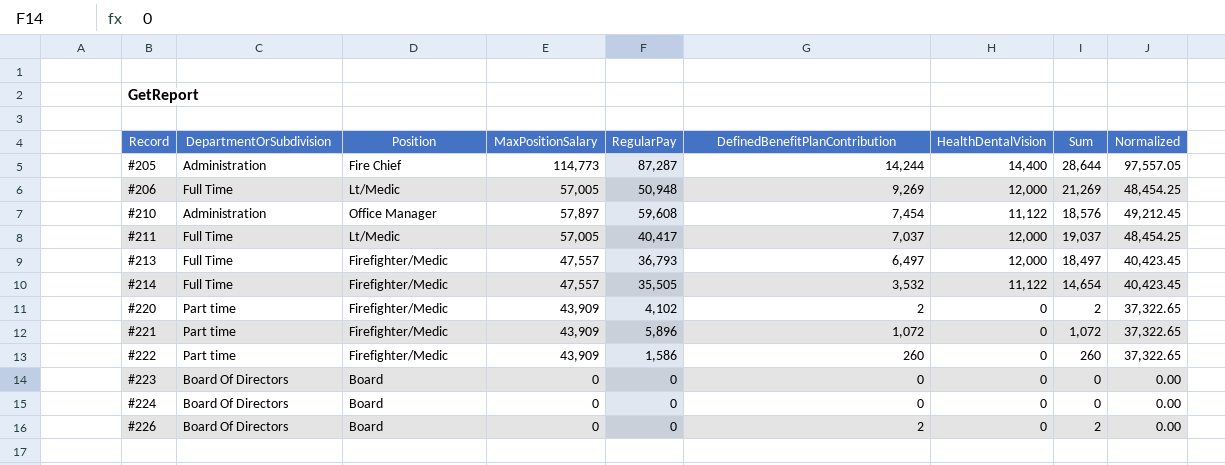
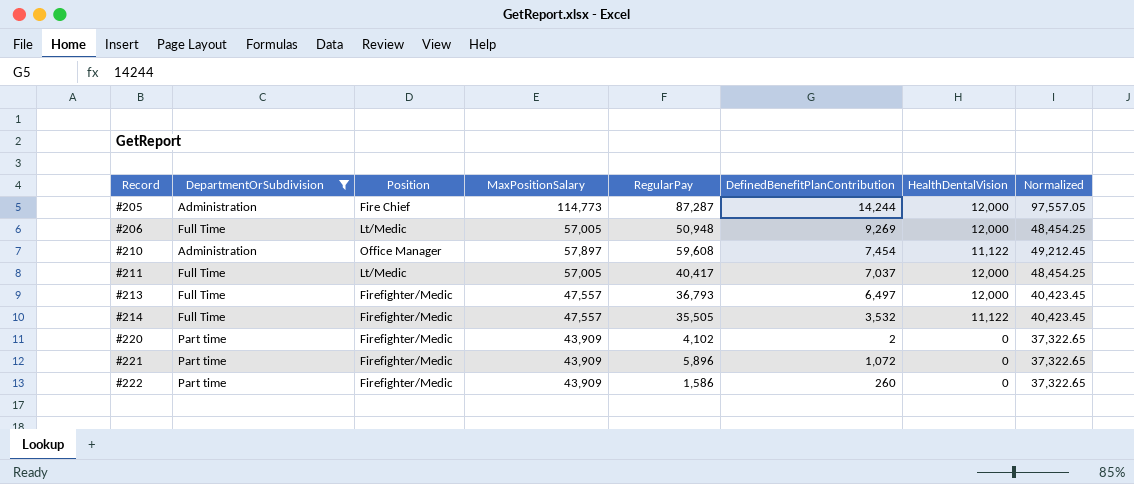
filter: none -> DepartmentOrSubdivision != Board Of Directors
column Sum | formula: [DefinedBenefitPlanContribution] + [HealthDentalVision] -> none
#205 | HealthDentalVision: 14,400 -> 12,000

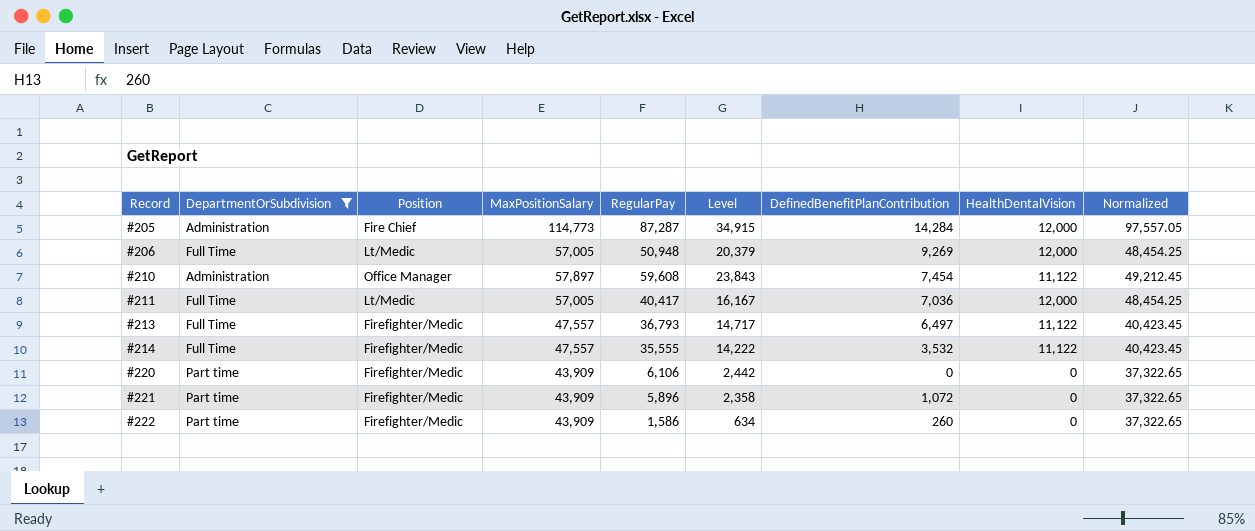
column Level | formula: none -> [RegularPay] * 0.4
#205 | DefinedBenefitPlanContribution: 14,244 -> 14,284
#211 | DefinedBenefitPlanContribution: 7,037 -> 7,036
#213 | HealthDentalVision: 12,000 -> 11,122
#214 | RegularPay: 35,505 -> 35,555
#220 | RegularPay: 4,102 -> 6,106
#220 | DefinedBenefitPlanContribution: 2 -> 0

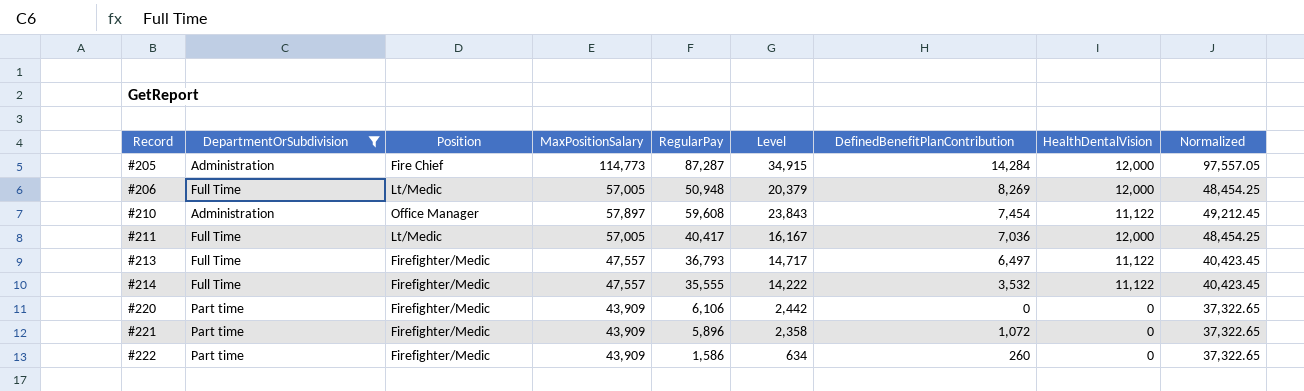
#206 | DefinedBenefitPlanContribution: 9,269 -> 8,269

